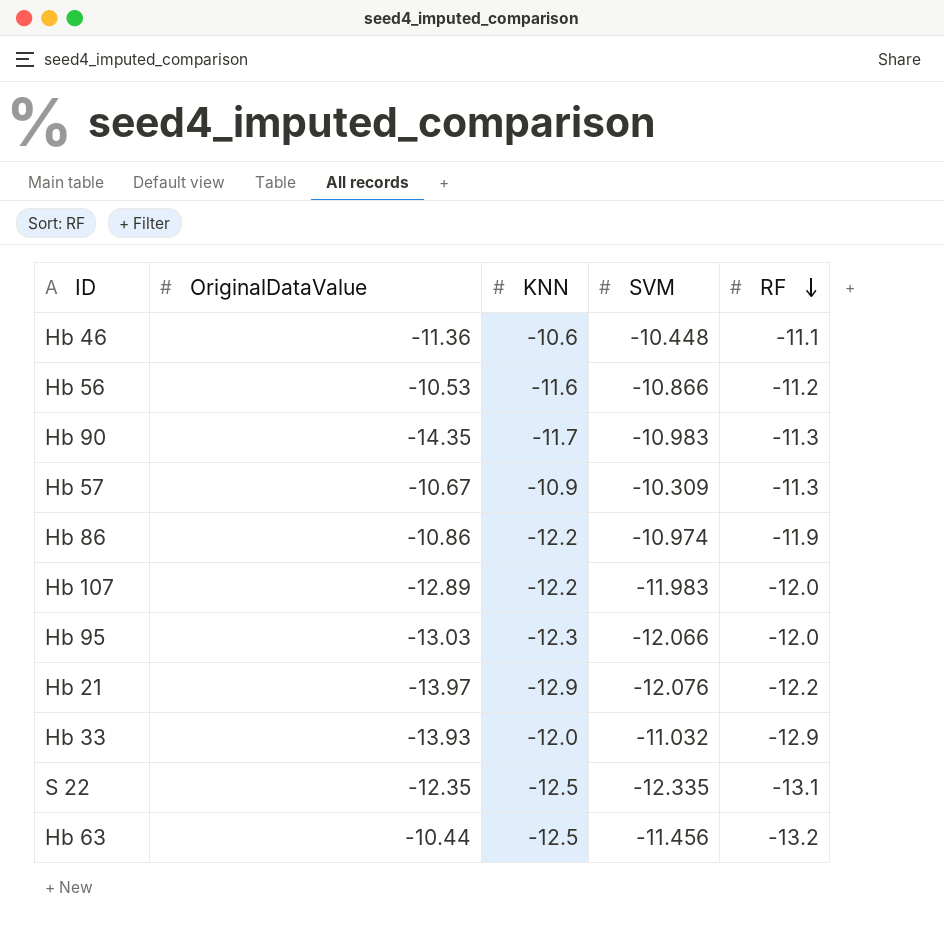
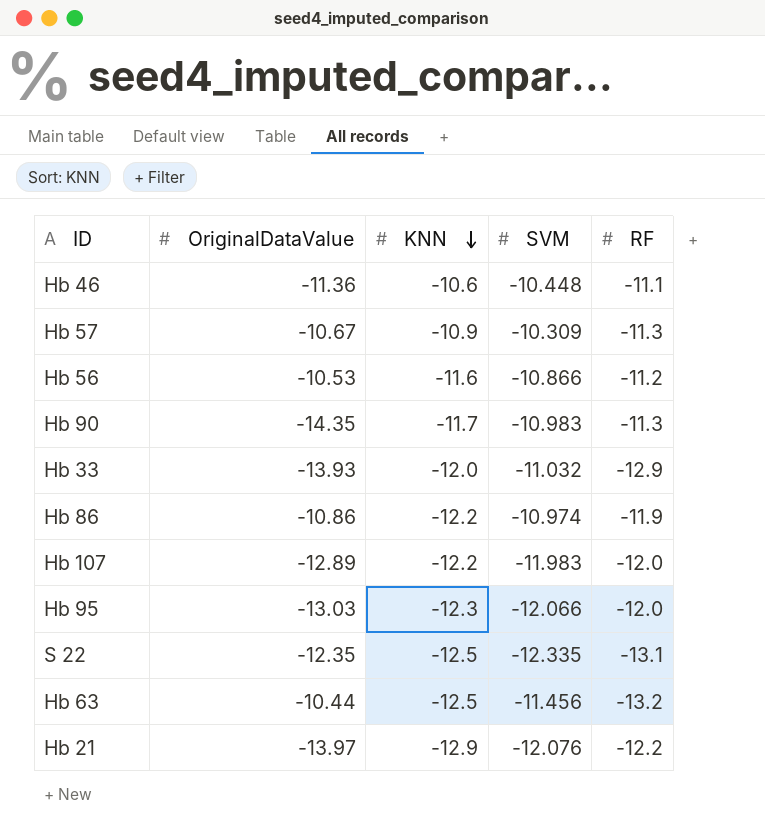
row order: RF descending -> KNN descending

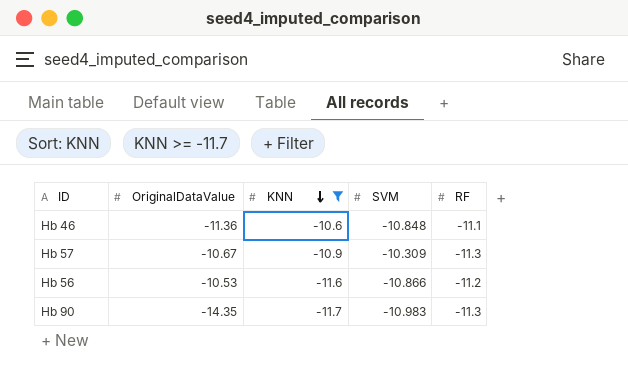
filter: none -> KNN >= -11.7
Hb 46 | SVM: -10.448 -> -10.848

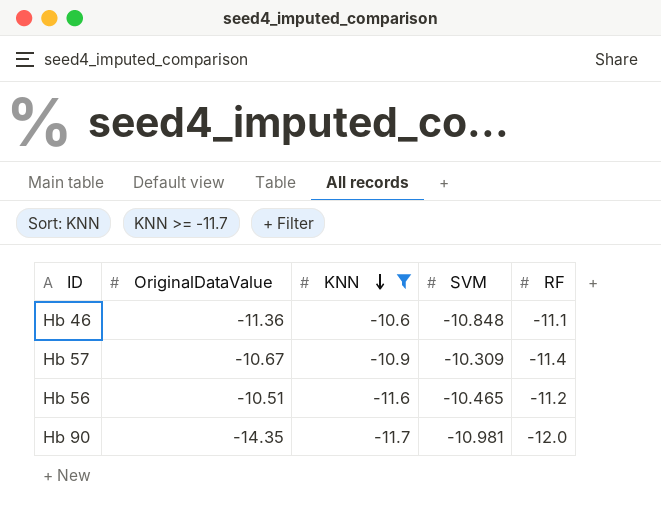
Hb 57 | RF: -11.3 -> -11.4
Hb 56 | OriginalDataValue: -10.53 -> -10.51
Hb 56 | SVM: -10.866 -> -10.465
Hb 90 | SVM: -10.983 -> -10.981
Hb 90 | RF: -11.3 -> -12.0

